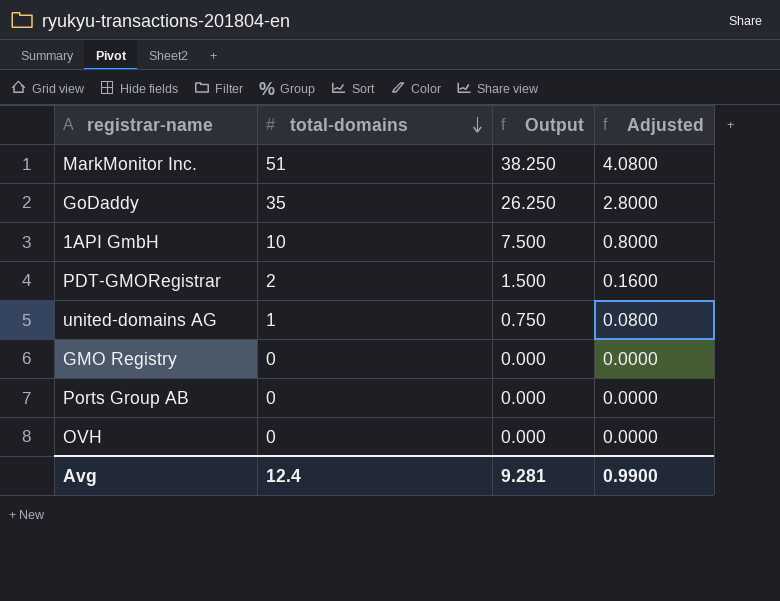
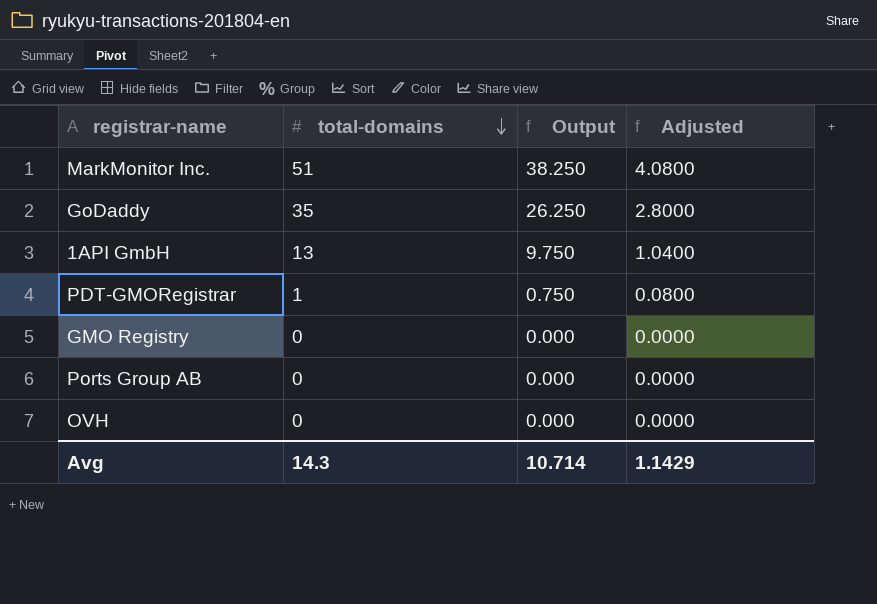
row united-domains AG: 1 | 0.750 | 0.0800 -> none
1API GmbH | total-domains: 10 -> 13
1API GmbH | Output: 7.500 -> 9.750
1API GmbH | Adjusted: 0.8000 -> 1.0400
PDT-GMORegistrar | total-domains: 2 -> 1
PDT-GMORegistrar | Output: 1.500 -> 0.750
PDT-GMORegistrar | Adjusted: 0.1600 -> 0.0800
Avg | total-domains: 12.4 -> 14.3
Avg | Output: 9.281 -> 10.714
Avg | Adjusted: 0.9900 -> 1.1429

